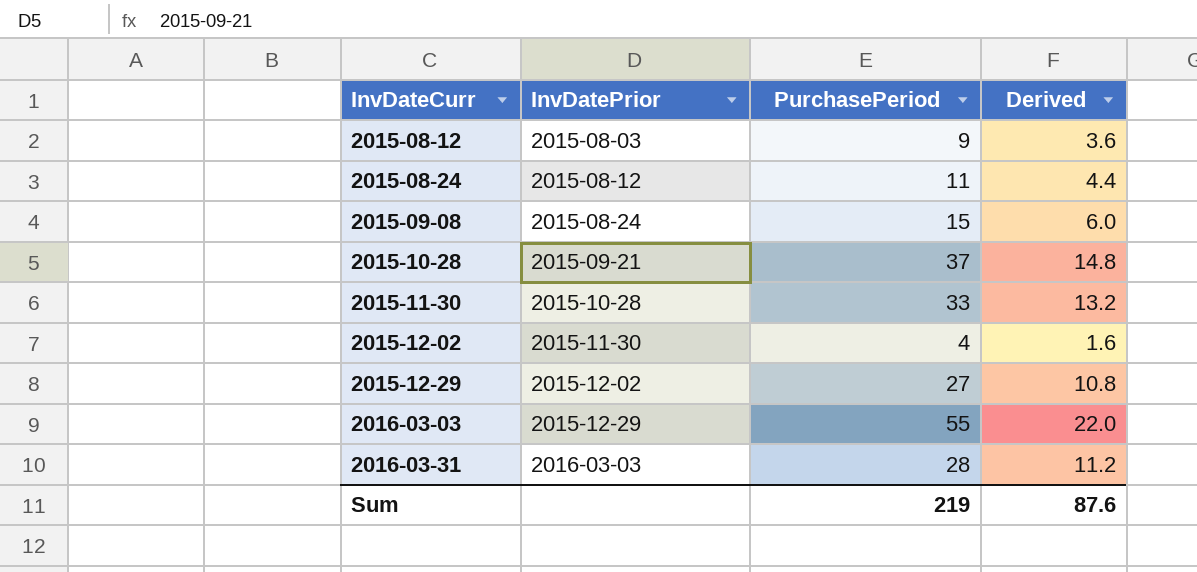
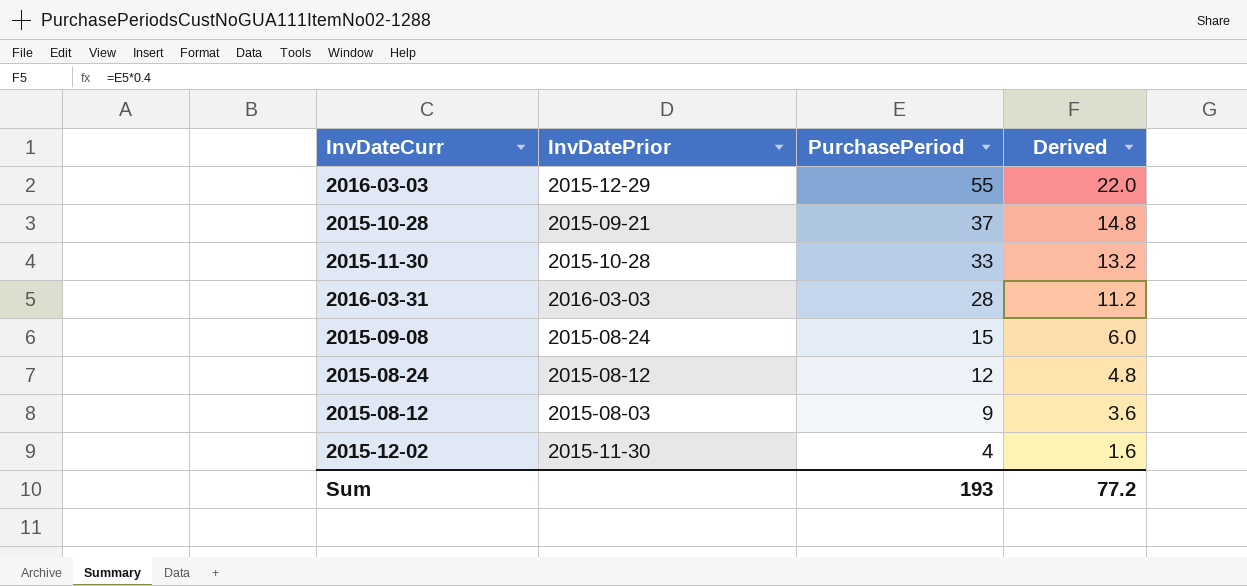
row order: InvDateCurr ascending -> PurchasePeriod descending
row 2015-12-29: 2015-12-02 | 27 | 10.8 -> none
2015-08-24 | PurchasePeriod: 11 -> 12
2015-08-24 | Derived: 4.4 -> 4.8
Sum | PurchasePeriod: 219 -> 193
Sum | Derived: 87.6 -> 77.2

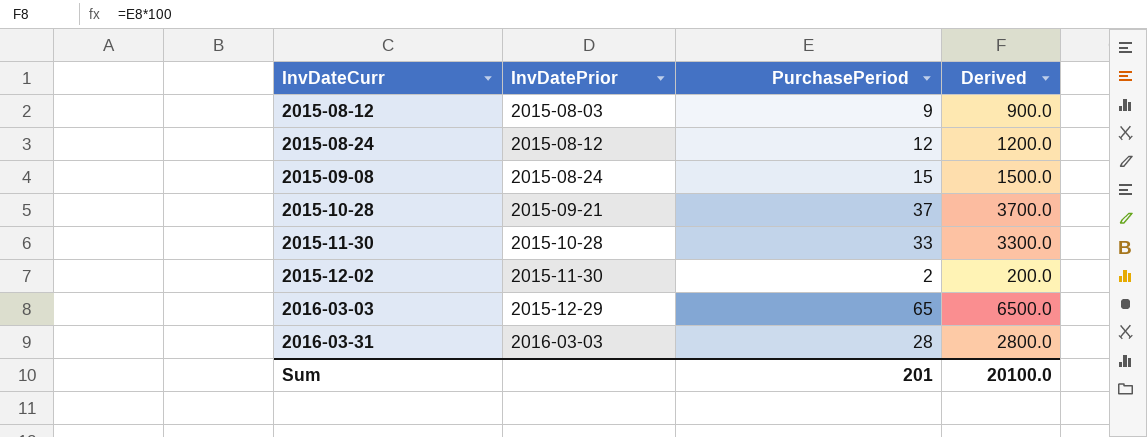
row order: PurchasePeriod descending -> InvDateCurr ascending
column Derived | formula: [PurchasePeriod] * 0.4 -> [PurchasePeriod] * 100
2015-12-02 | PurchasePeriod: 4 -> 2
2016-03-03 | PurchasePeriod: 55 -> 65
Sum | PurchasePeriod: 193 -> 201
Sum | Derived: 77.2 -> 20100.0

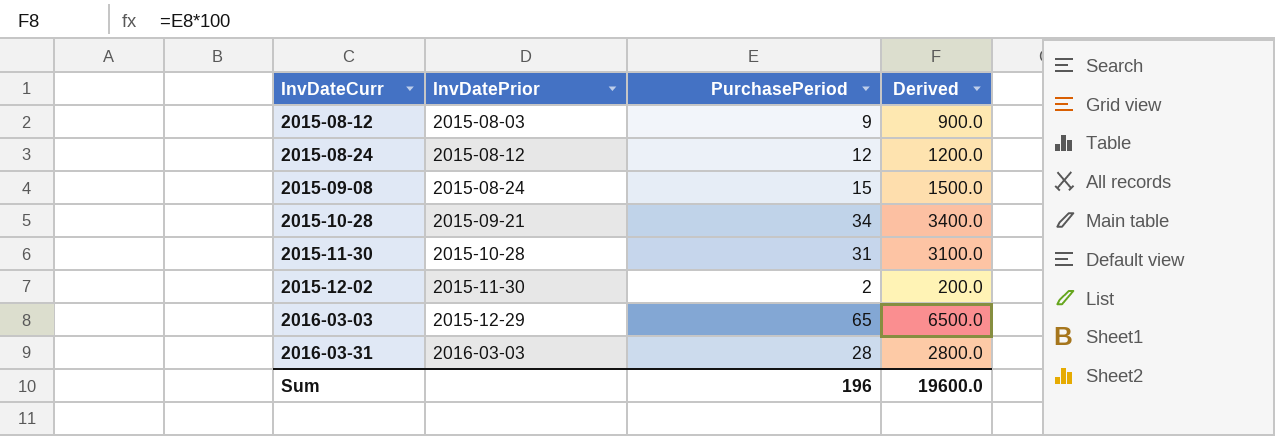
2015-10-28 | PurchasePeriod: 37 -> 34
2015-10-28 | Derived: 3700.0 -> 3400.0
2015-11-30 | PurchasePeriod: 33 -> 31
2015-11-30 | Derived: 3300.0 -> 3100.0
Sum | PurchasePeriod: 201 -> 196
Sum | Derived: 20100.0 -> 19600.0

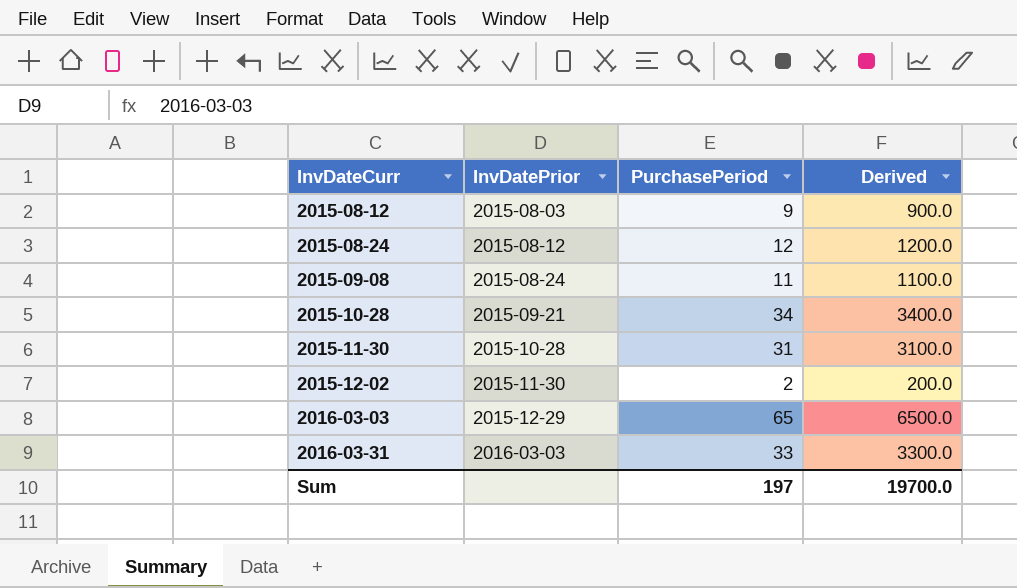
2015-09-08 | PurchasePeriod: 15 -> 11
2015-09-08 | Derived: 1500.0 -> 1100.0
2016-03-31 | PurchasePeriod: 28 -> 33
2016-03-31 | Derived: 2800.0 -> 3300.0
Sum | PurchasePeriod: 196 -> 197
Sum | Derived: 19600.0 -> 19700.0

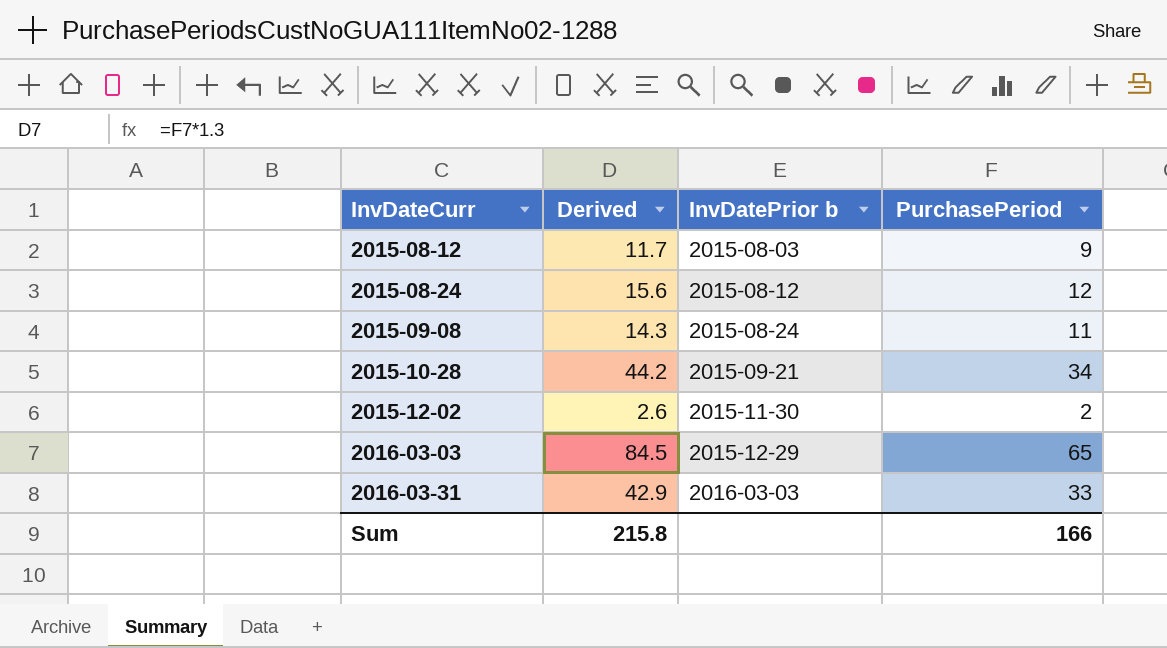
column Derived | formula: [PurchasePeriod] * 100 -> [PurchasePeriod] * 1.3
column Derived | position: 4 -> 2
column name: InvDatePrior -> InvDatePrior b
row 2015-11-30: 2015-10-28 | 31 | 3100.0 -> none
Sum | Derived: 19700.0 -> 215.8
Sum | PurchasePeriod: 197 -> 166

